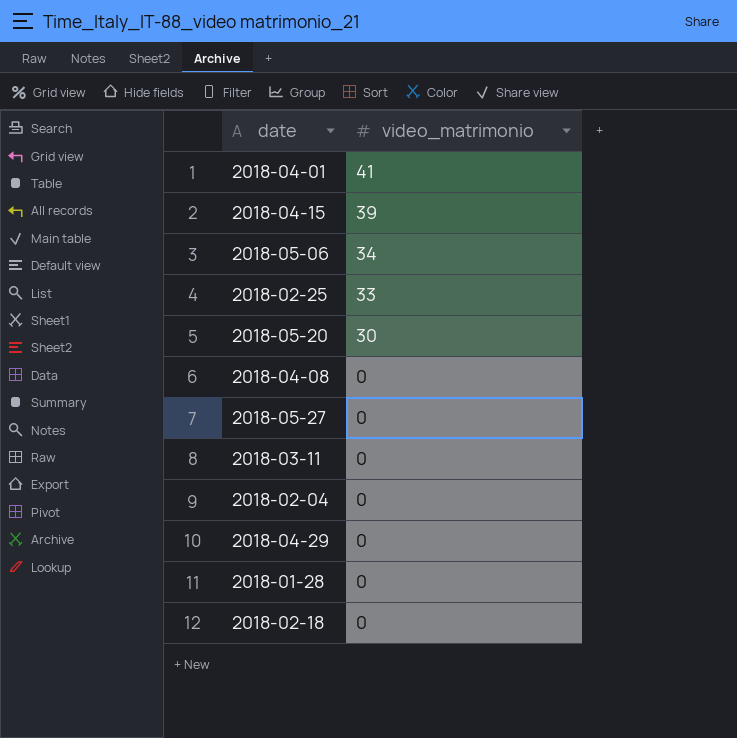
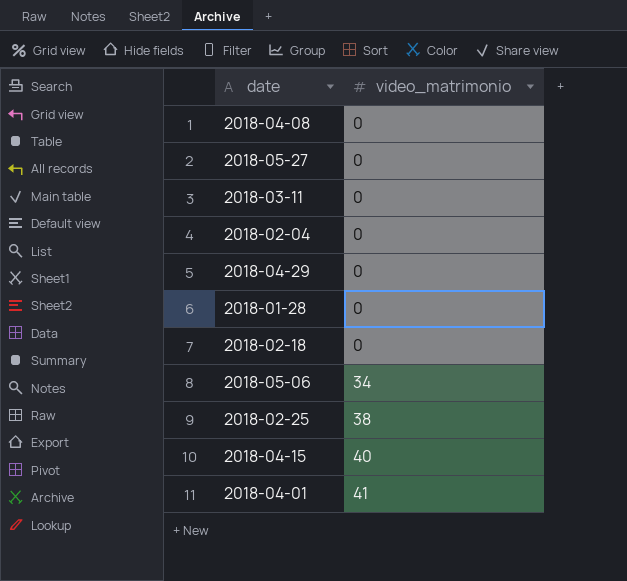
row order: video_matrimonio descending -> video_matrimonio ascending
row 2018-05-20: 30 -> none
2018-02-25 | video_matrimonio: 33 -> 38
2018-04-15 | video_matrimonio: 39 -> 40

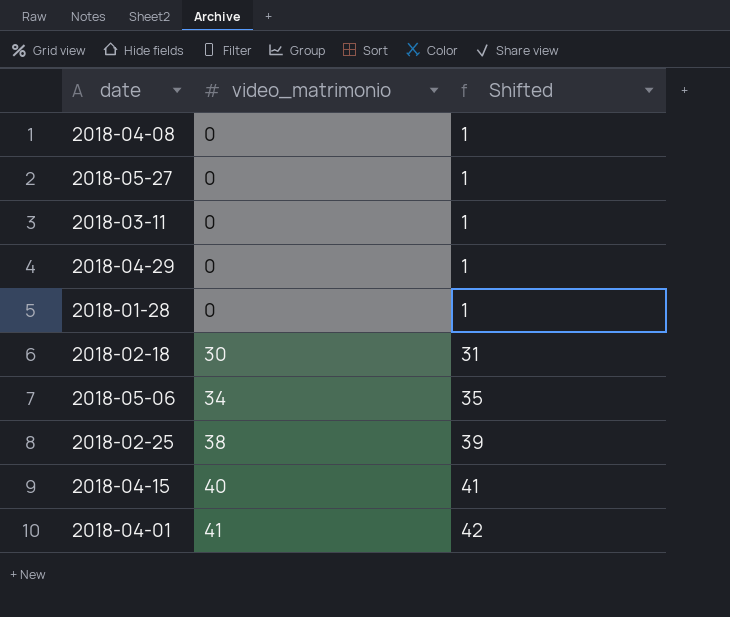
column Shifted | formula: none -> [video_matrimonio] + 1
row 2018-02-04: 0 -> none
2018-02-18 | video_matrimonio: 0 -> 30

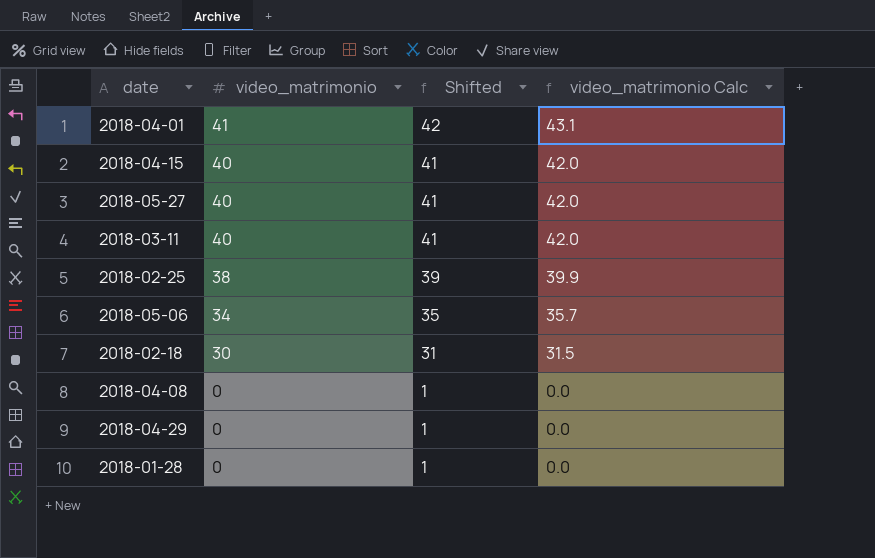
row order: video_matrimonio ascending -> video_matrimonio descending
column video_matrimonio Calc | formula: none -> [video_matrimonio] * 1.05
2018-05-27 | video_matrimonio: 0 -> 40
2018-05-27 | Shifted: 1 -> 41
2018-03-11 | video_matrimonio: 0 -> 40
2018-03-11 | Shifted: 1 -> 41

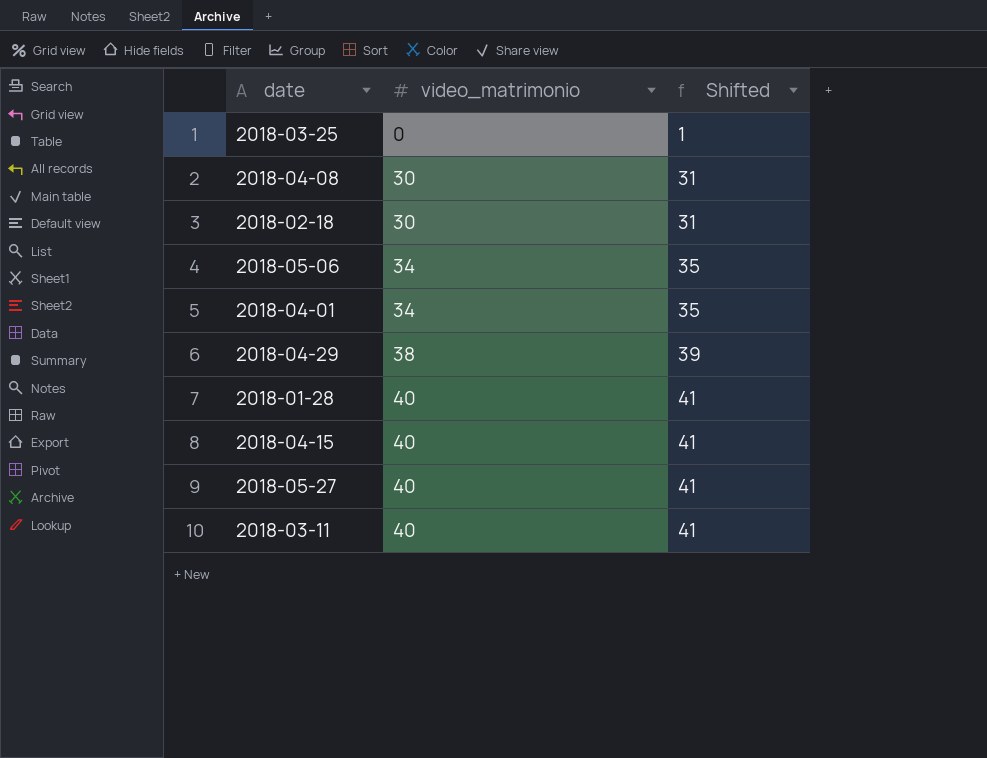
row order: video_matrimonio descending -> video_matrimonio ascending
column video_matrimonio Calc | formula: [video_matrimonio] * 1.05 -> none
row 2018-02-25: 38 | 39 | 39.9 -> none
row 2018-03-25: none -> 0 | 1
2018-04-08 | video_matrimonio: 0 -> 30
2018-04-08 | Shifted: 1 -> 31
2018-04-01 | video_matrimonio: 41 -> 34
2018-04-01 | Shifted: 42 -> 35
2018-04-29 | video_matrimonio: 0 -> 38
2018-04-29 | Shifted: 1 -> 39
2018-01-28 | video_matrimonio: 0 -> 40
2018-01-28 | Shifted: 1 -> 41

